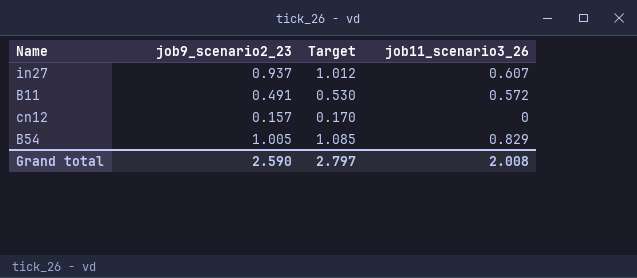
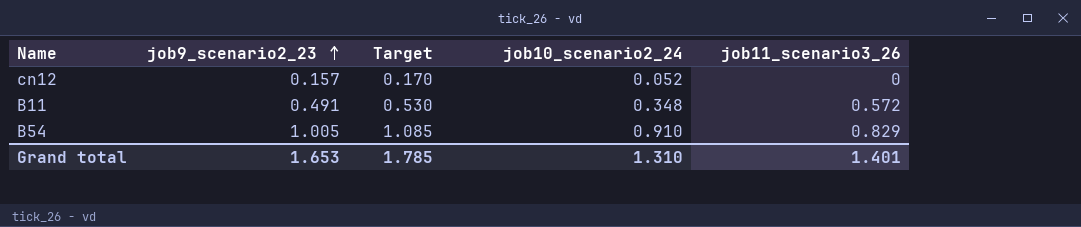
row order: none -> job9_scenario2_23 ascending
column job10_scenario2_24 | position: none -> 4
row in27: 0.937 | 1.012 | 0.607 -> none
Grand total | job9_scenario2_23: 2.590 -> 1.653
Grand total | Target: 2.797 -> 1.785
Grand total | job11_scenario3_26: 2.008 -> 1.401

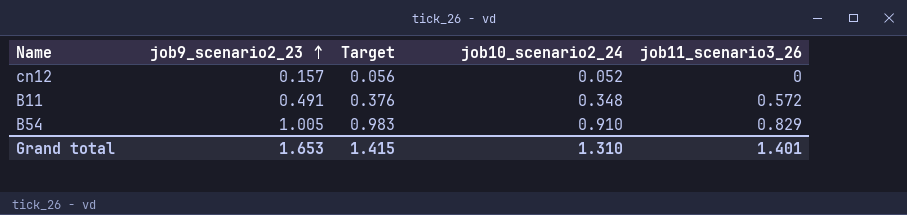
column Target | formula: [job9_scenario2_23] * 1.08 -> [job10_scenario2_24] * 1.08
Grand total | Target: 1.785 -> 1.415

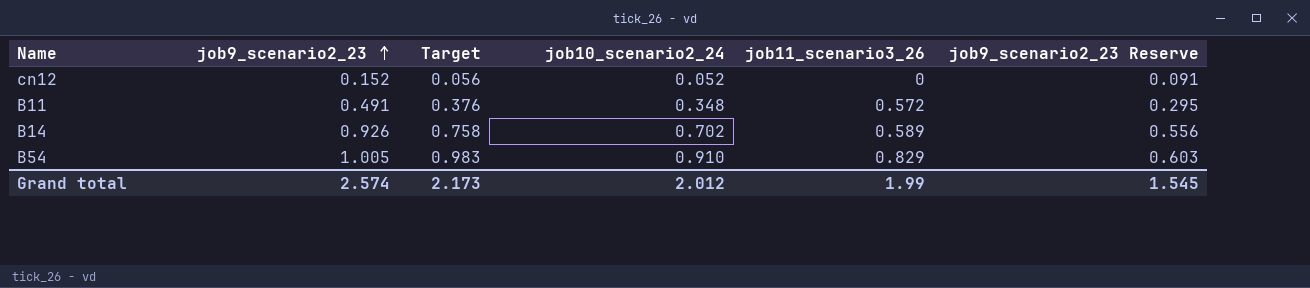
column job9_scenario2_23 Reserve | formula: none -> [job9_scenario2_23] * 0.6
cn12 | job9_scenario2_23: 0.157 -> 0.152
row B14: none -> 0.926 | 0.758 | 0.702 | 0.589 | 0.556
Grand total | job9_scenario2_23: 1.653 -> 2.574
Grand total | Target: 1.415 -> 2.173
Grand total | job10_scenario2_24: 1.310 -> 2.012
Grand total | job11_scenario3_26: 1.401 -> 1.99

